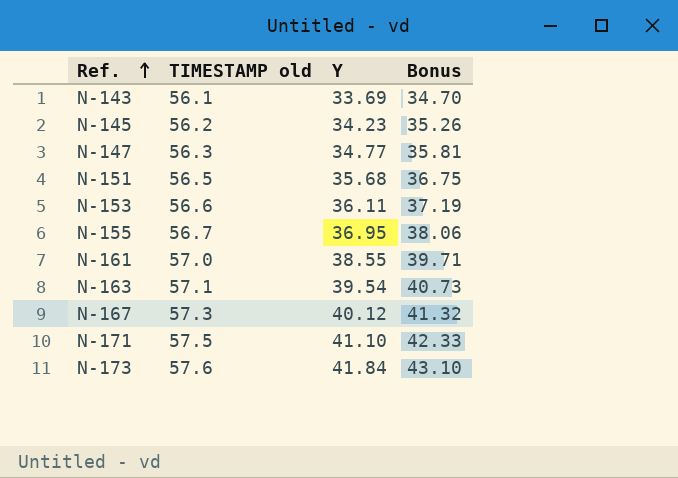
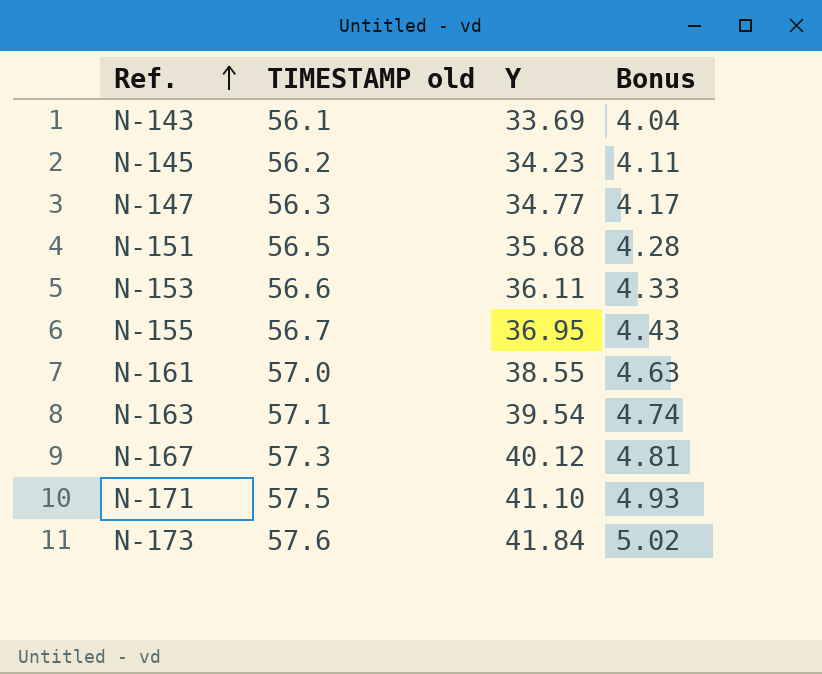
column Bonus | formula: [Y] * 1.03 -> [Y] * 0.12

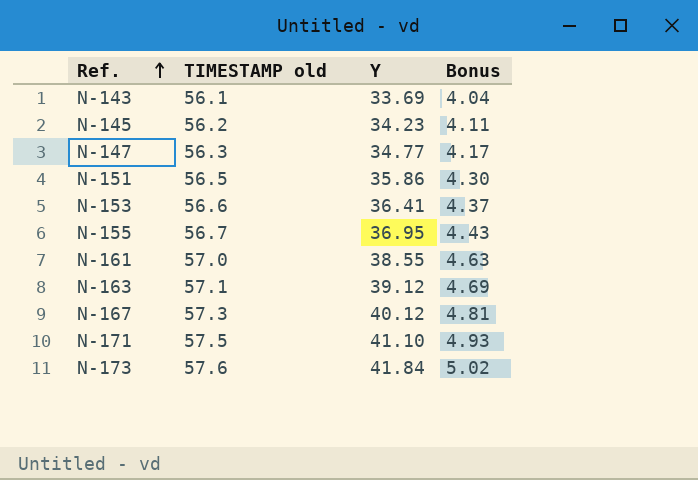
N-151 | Y: 35.68 -> 35.86
N-151 | Bonus: 4.28 -> 4.30
N-153 | Y: 36.11 -> 36.41
N-153 | Bonus: 4.33 -> 4.37
N-163 | Y: 39.54 -> 39.12
N-163 | Bonus: 4.74 -> 4.69

